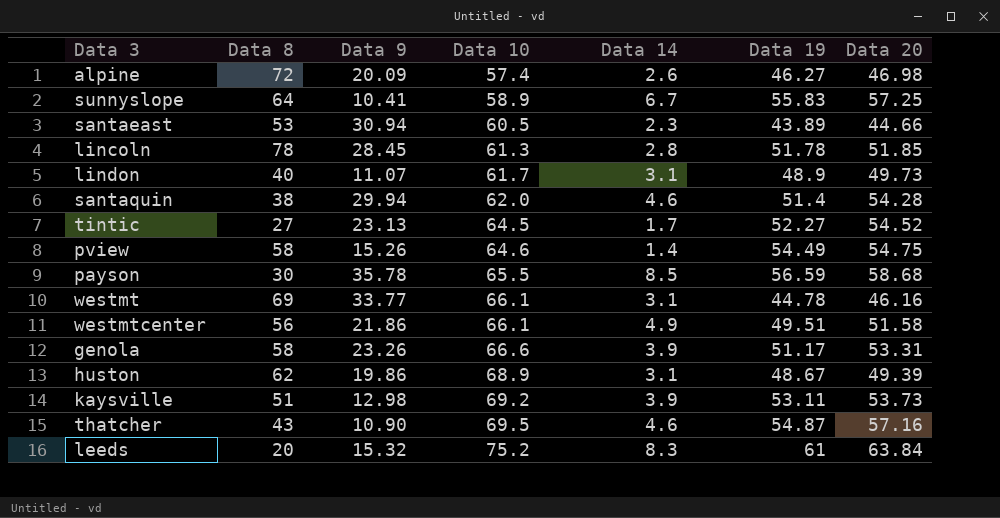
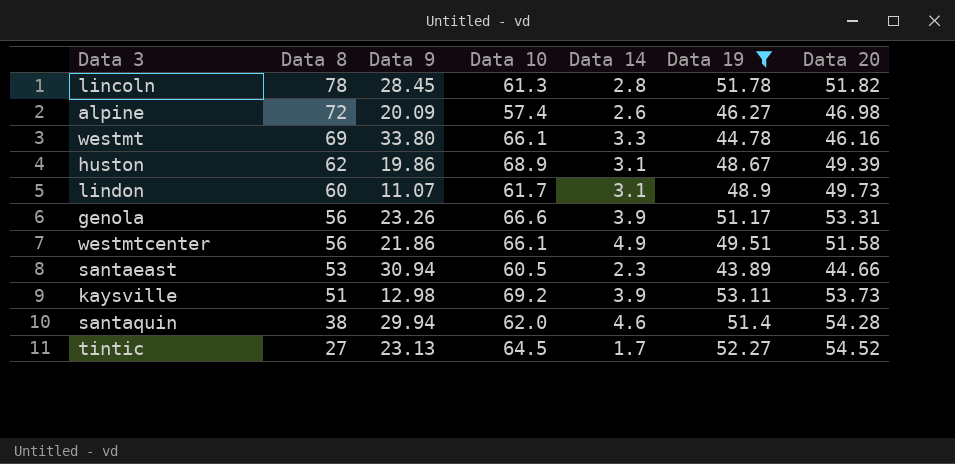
filter: none -> Data 19 <= 53.11
row order: Data 10 ascending -> Data 8 descending
lincoln | Data 20: 51.85 -> 51.82
westmt | Data 9: 33.77 -> 33.80
westmt | Data 14: 3.1 -> 3.3
lindon | Data 8: 40 -> 60
genola | Data 8: 58 -> 56

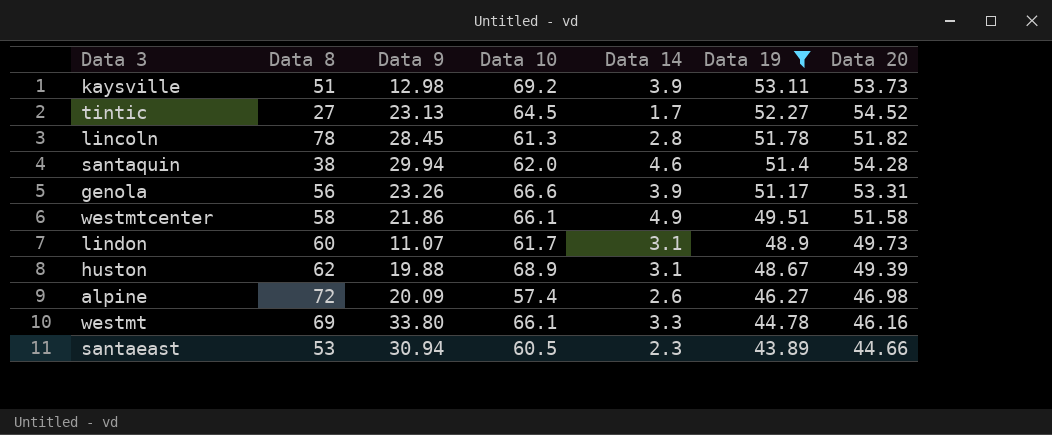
row order: Data 8 descending -> Data 19 descending
westmtcenter | Data 8: 56 -> 58
huston | Data 9: 19.86 -> 19.88

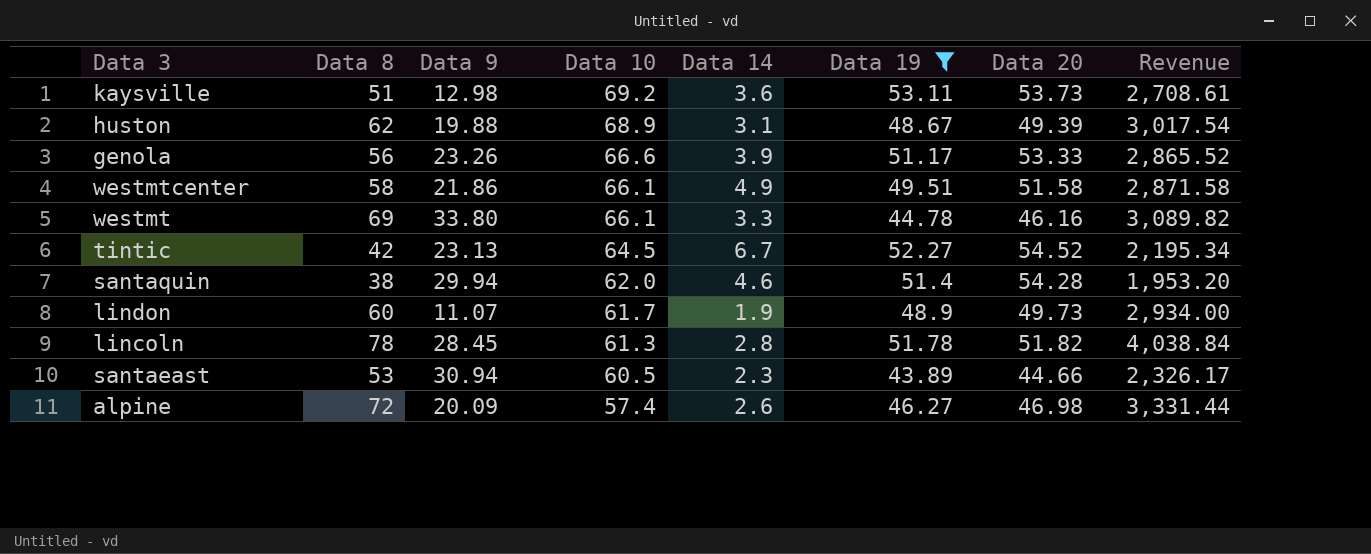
row order: Data 19 descending -> Data 10 descending
column Revenue | formula: none -> [Data 8] * [Data 19]
kaysville | Data 14: 3.9 -> 3.6
genola | Data 20: 53.31 -> 53.33
tintic | Data 8: 27 -> 42
tintic | Data 14: 1.7 -> 6.7
lindon | Data 14: 3.1 -> 1.9

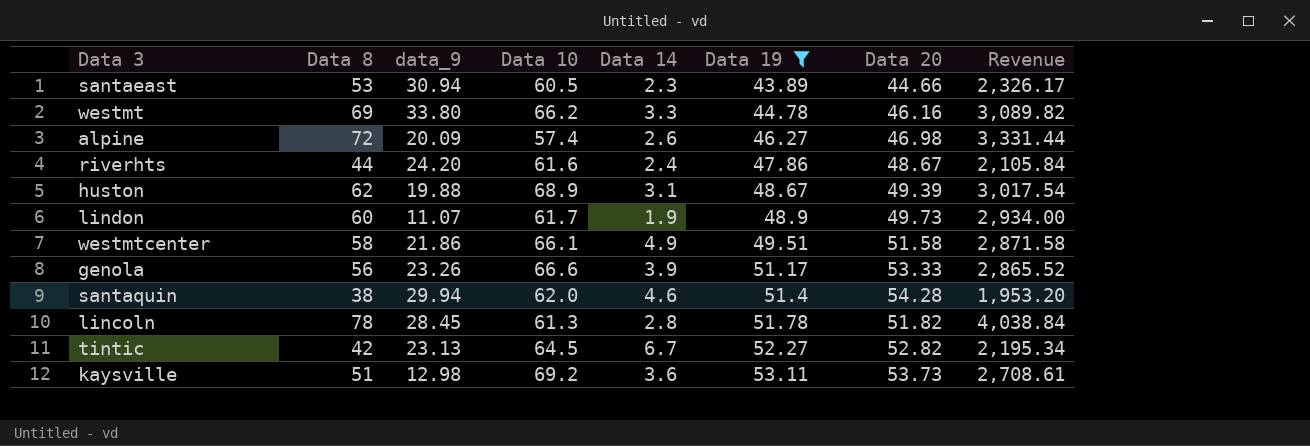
row order: Data 10 descending -> Data 19 ascending
column name: Data 9 -> data_9
westmt | Data 10: 66.1 -> 66.2
row riverhts: none -> 44 | 24.20 | 61.6 | 2.4 | 47.86 | 48.67 | 2,105.84
tintic | Data 20: 54.52 -> 52.82

